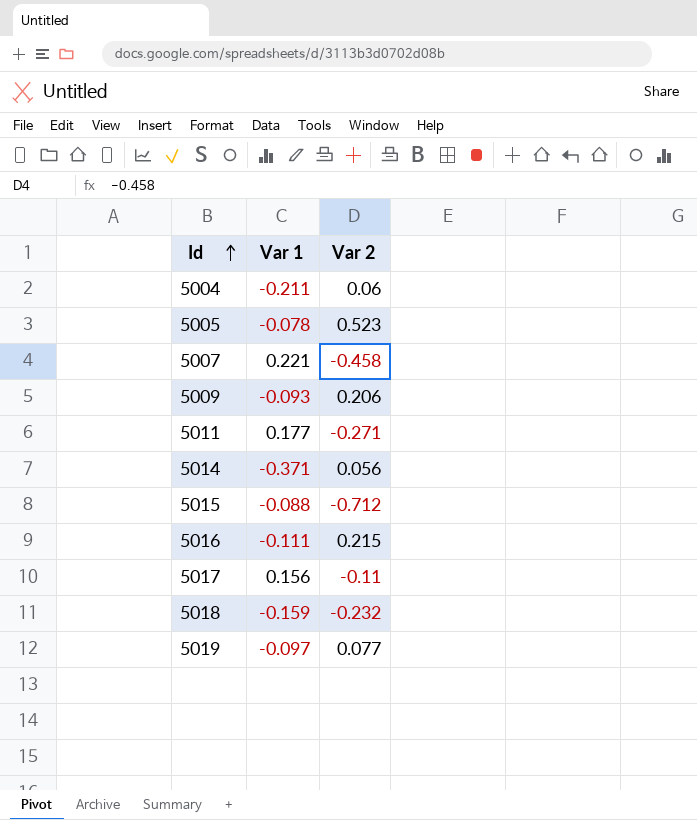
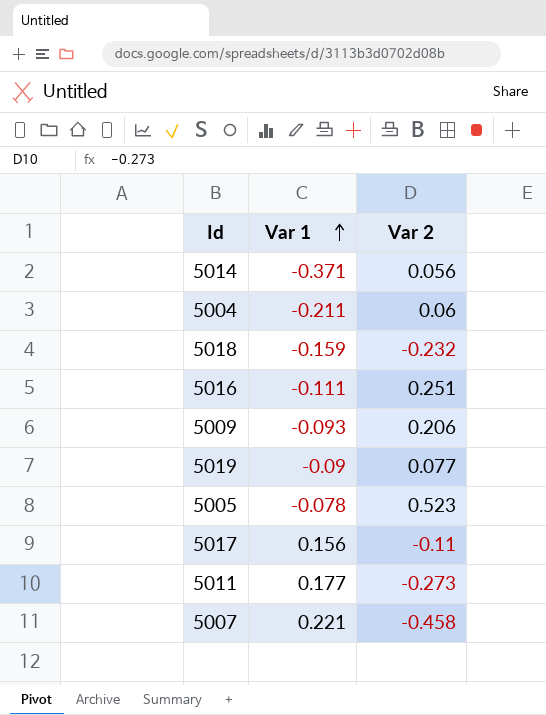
row order: Id ascending -> Var 1 ascending
row 5015: -0.088 | -0.712 -> none
5016 | Var 2: 0.215 -> 0.251
5019 | Var 1: -0.097 -> -0.09
5011 | Var 2: -0.271 -> -0.273

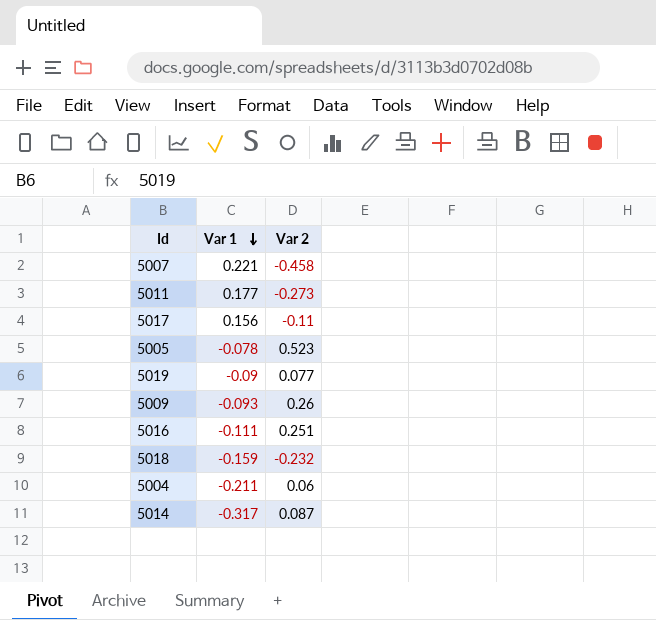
row order: Var 1 ascending -> Var 1 descending
5009 | Var 2: 0.206 -> 0.26
5014 | Var 1: -0.371 -> -0.317
5014 | Var 2: 0.056 -> 0.087

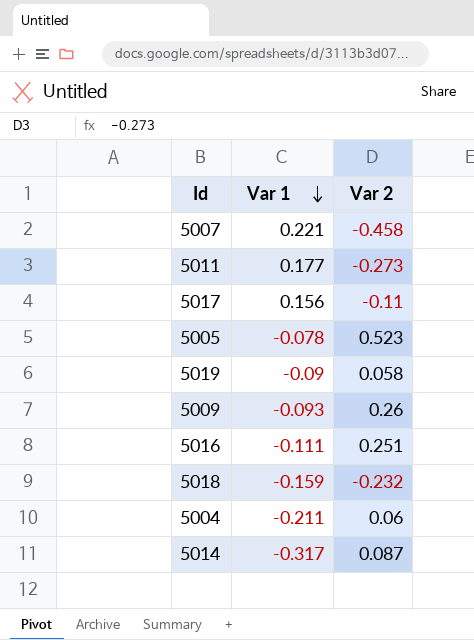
5019 | Var 2: 0.077 -> 0.058

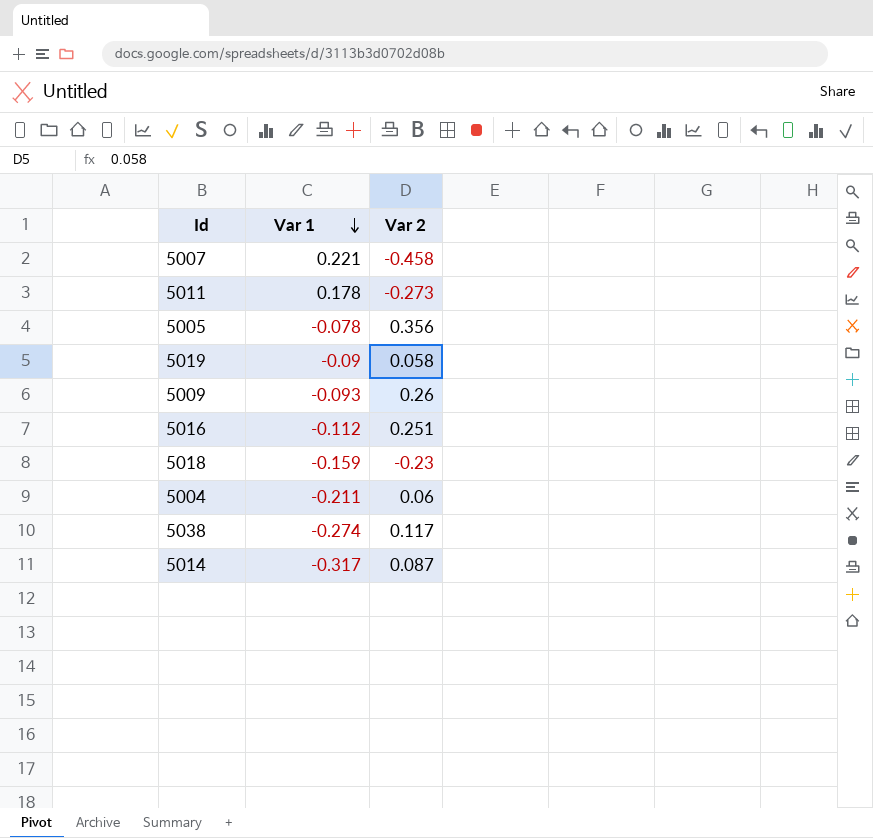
row 5017: 0.156 | -0.11 -> none
5011 | Var 1: 0.177 -> 0.178
5005 | Var 2: 0.523 -> 0.356
5016 | Var 1: -0.111 -> -0.112
5018 | Var 2: -0.232 -> -0.23
row 5038: none -> -0.274 | 0.117

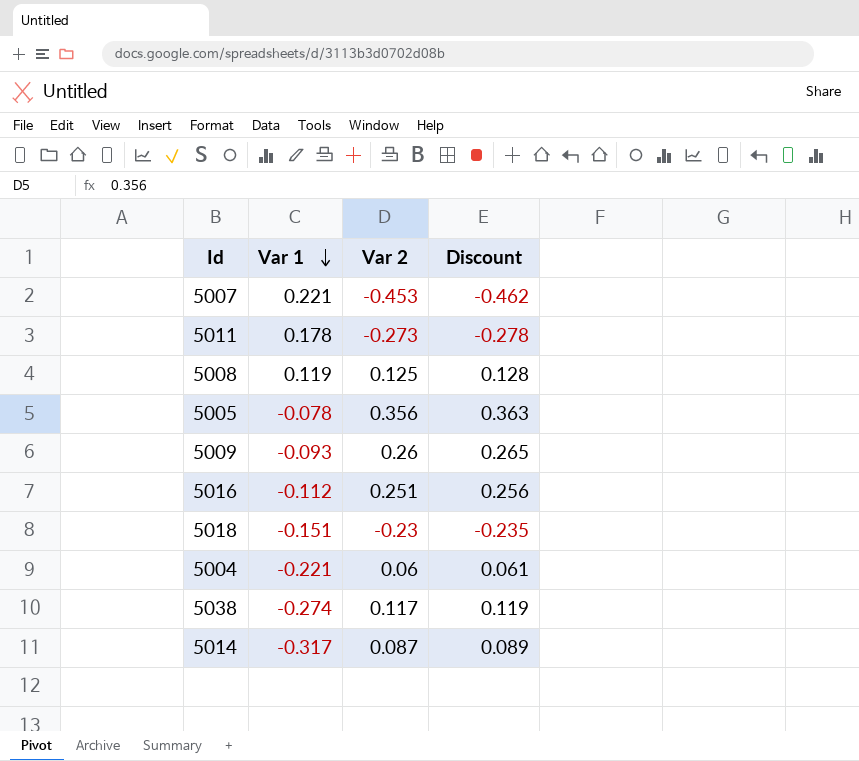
column Discount | formula: none -> [Var 2] * 1.02
row 5019: -0.09 | 0.058 -> none
5007 | Var 2: -0.458 -> -0.453
row 5008: none -> 0.119 | 0.125 | 0.128
5018 | Var 1: -0.159 -> -0.151
5004 | Var 1: -0.211 -> -0.221

